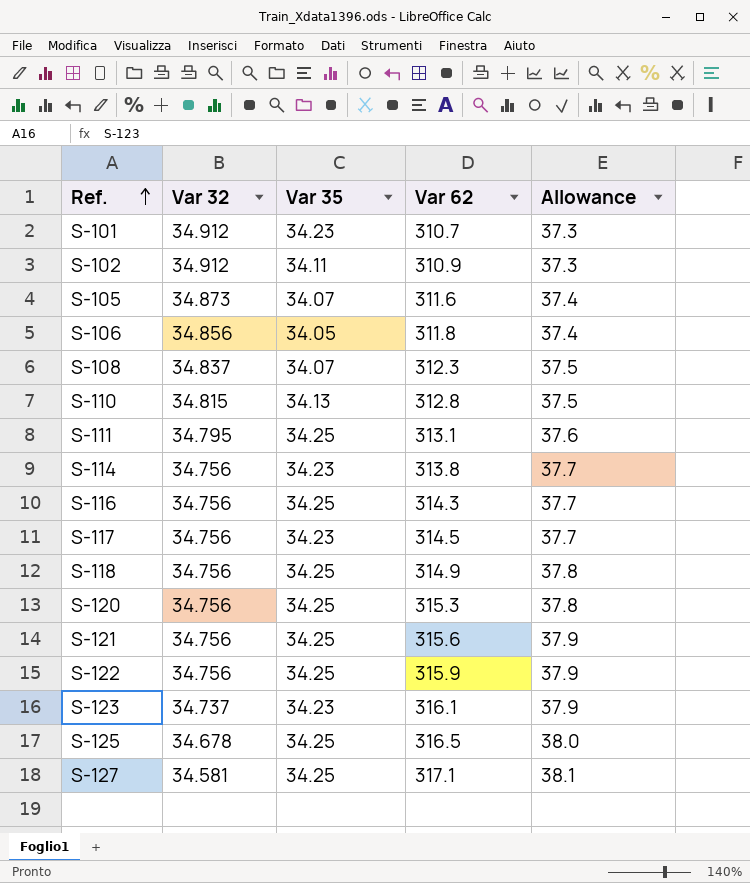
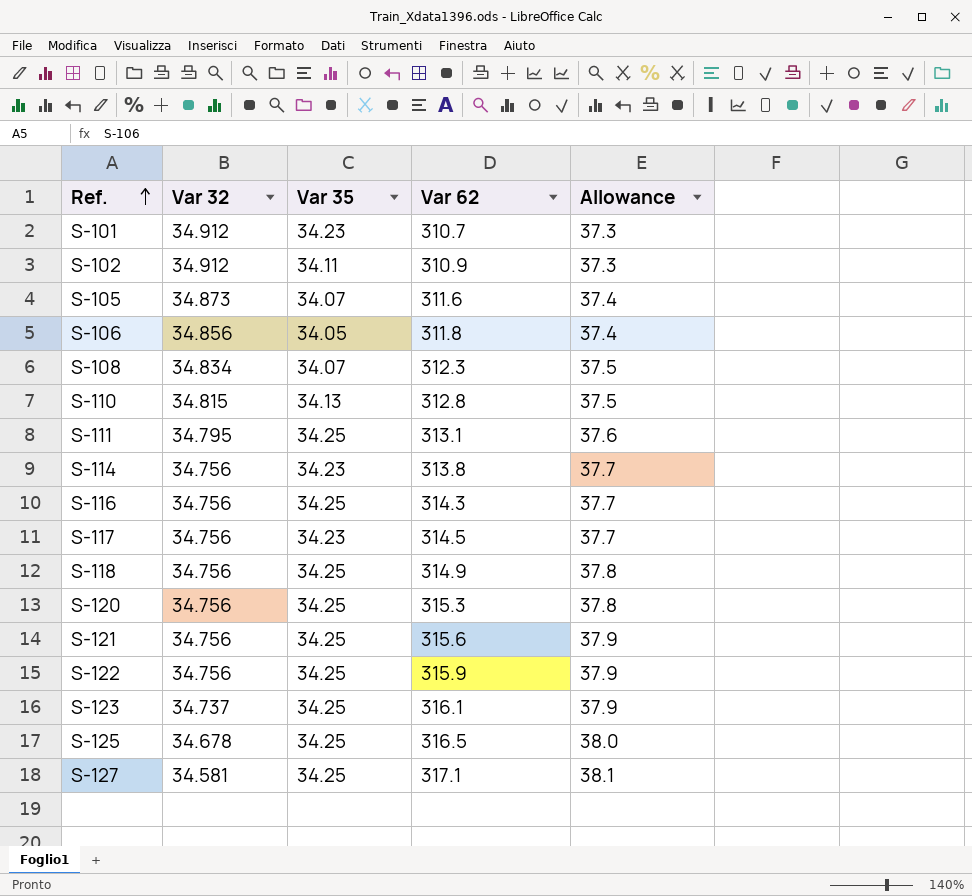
S-108 | Var 32: 34.837 -> 34.834
S-123 | Var 35: 34.23 -> 34.25

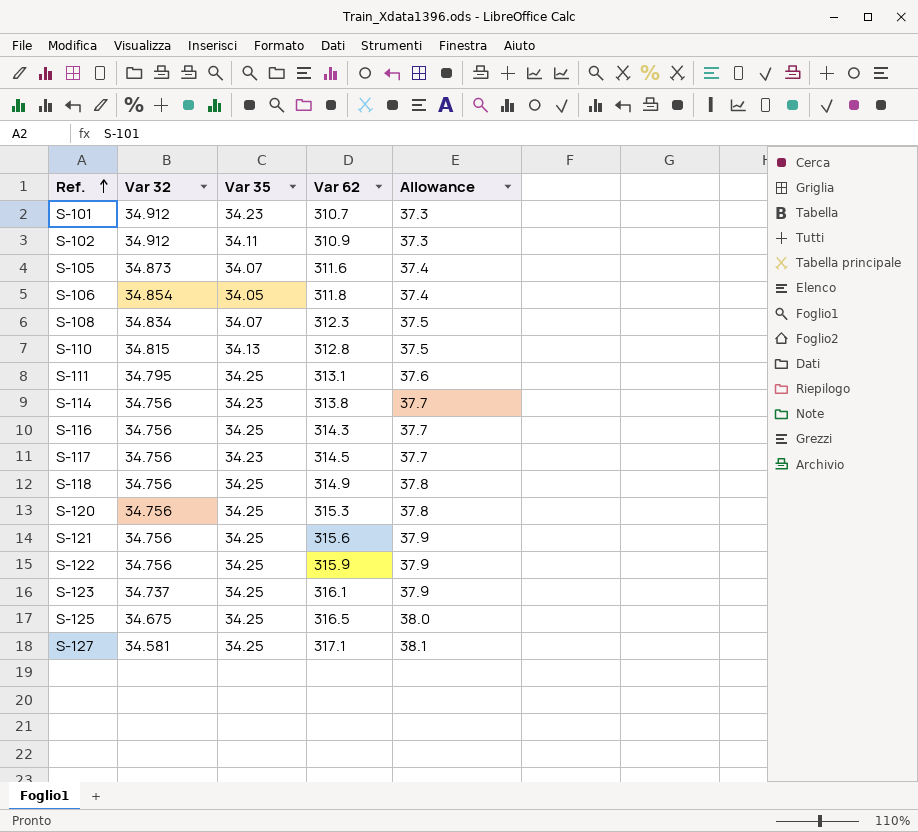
S-106 | Var 32: 34.856 -> 34.854
S-125 | Var 32: 34.678 -> 34.675

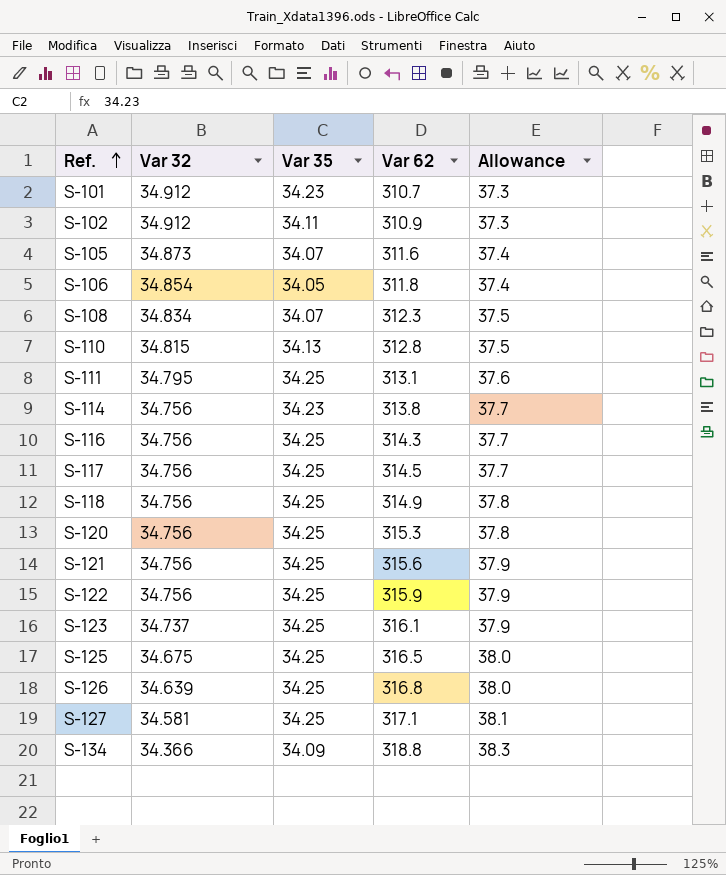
S-117 | Var 35: 34.23 -> 34.25
row S-126: none -> 34.639 | 34.25 | 316.8 | 38.0
row S-134: none -> 34.366 | 34.09 | 318.8 | 38.3

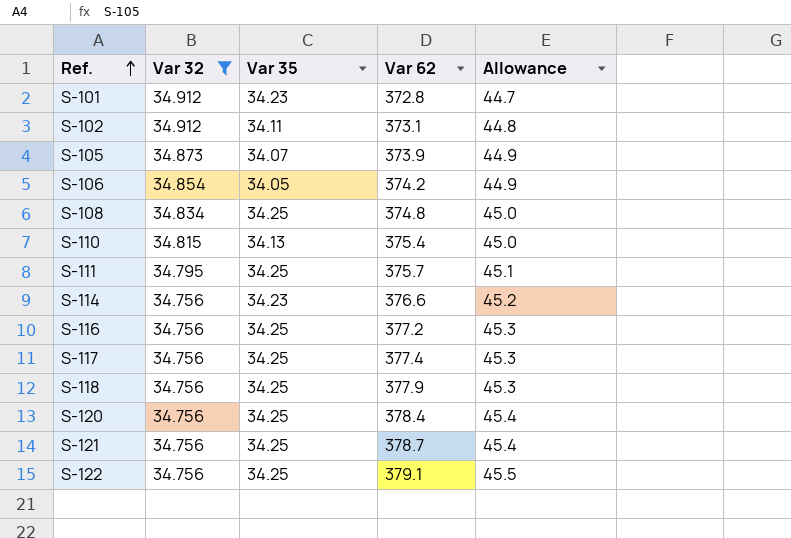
filter: none -> Var 32 >= 34.756
S-101 | Var 62: 310.7 -> 372.8
S-101 | Allowance: 37.3 -> 44.7
S-102 | Var 62: 310.9 -> 373.1
S-102 | Allowance: 37.3 -> 44.8
S-105 | Var 62: 311.6 -> 373.9
S-105 | Allowance: 37.4 -> 44.9
S-106 | Var 62: 311.8 -> 374.2
S-106 | Allowance: 37.4 -> 44.9
S-108 | Var 35: 34.07 -> 34.25
S-108 | Var 62: 312.3 -> 374.8
S-108 | Allowance: 37.5 -> 45.0
S-110 | Var 62: 312.8 -> 375.4
S-110 | Allowance: 37.5 -> 45.0
S-111 | Var 62: 313.1 -> 375.7
S-111 | Allowance: 37.6 -> 45.1
S-114 | Var 62: 313.8 -> 376.6
S-114 | Allowance: 37.7 -> 45.2
S-116 | Var 62: 314.3 -> 377.2
S-116 | Allowance: 37.7 -> 45.3
S-117 | Var 62: 314.5 -> 377.4
S-117 | Allowance: 37.7 -> 45.3
S-118 | Var 62: 314.9 -> 377.9
S-118 | Allowance: 37.8 -> 45.3
S-120 | Var 62: 315.3 -> 378.4
S-120 | Allowance: 37.8 -> 45.4
S-121 | Var 62: 315.6 -> 378.7
S-121 | Allowance: 37.9 -> 45.4
S-122 | Var 62: 315.9 -> 379.1
S-122 | Allowance: 37.9 -> 45.5

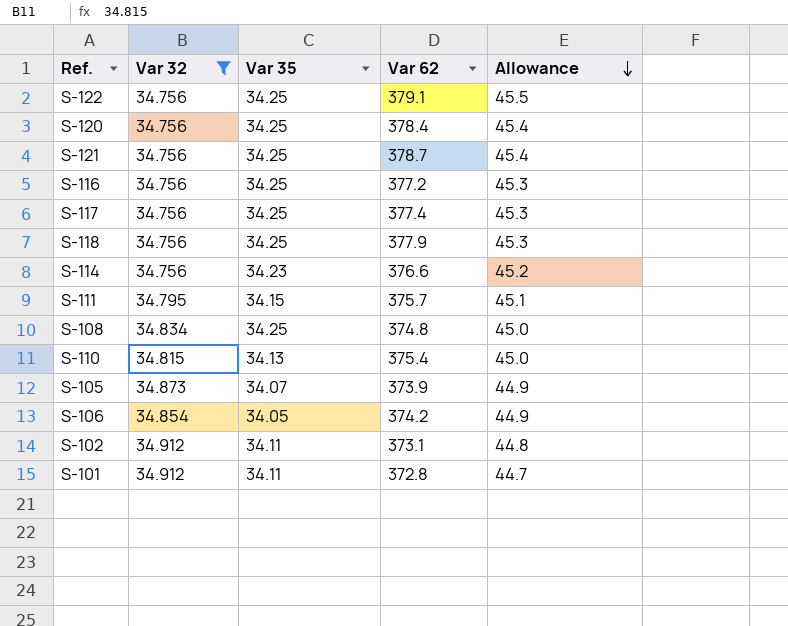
row order: Ref. ascending -> Allowance descending
S-111 | Var 35: 34.25 -> 34.15
S-101 | Var 35: 34.23 -> 34.11

